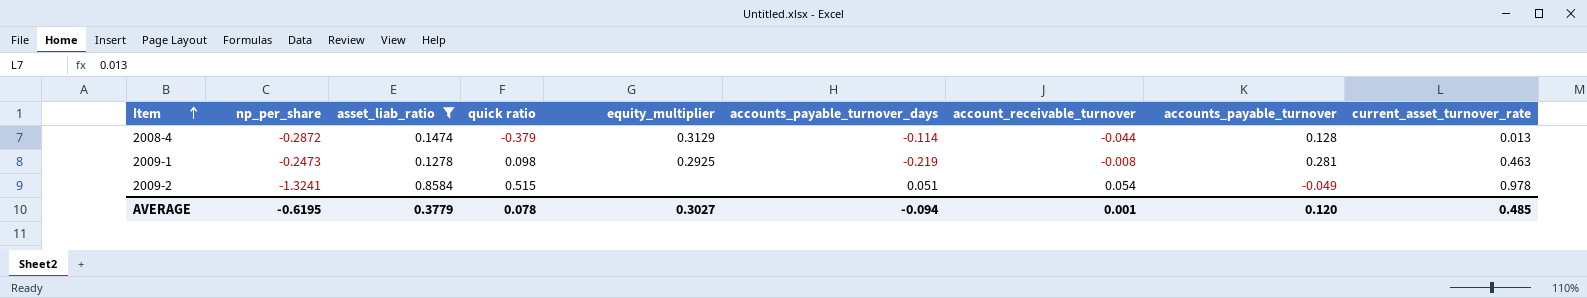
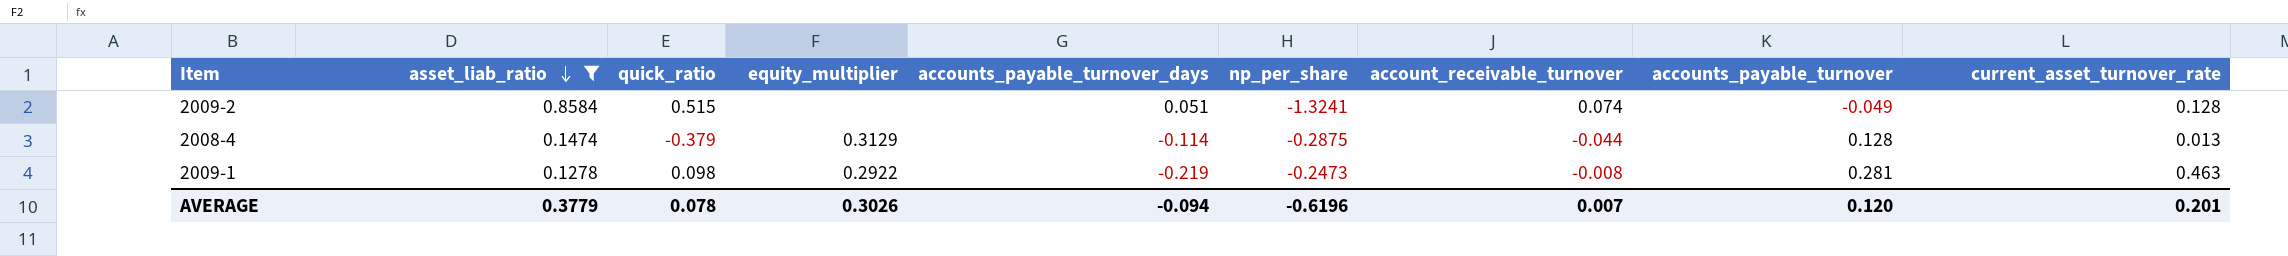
row order: Item ascending -> asset_liab_ratio descending
column name: quick ratio -> quick_ratio
column np_per_share | position: 2 -> 6
2009-2 | account_receivable_turnover: 0.054 -> 0.074
2009-2 | current_asset_turnover_rate: 0.978 -> 0.128
2008-4 | np_per_share: -0.2872 -> -0.2875
2009-1 | equity_multiplier: 0.2925 -> 0.2922
AVERAGE | equity_multiplier: 0.3027 -> 0.3026
AVERAGE | np_per_share: -0.6195 -> -0.6196
AVERAGE | account_receivable_turnover: 0.001 -> 0.007
AVERAGE | current_asset_turnover_rate: 0.485 -> 0.201

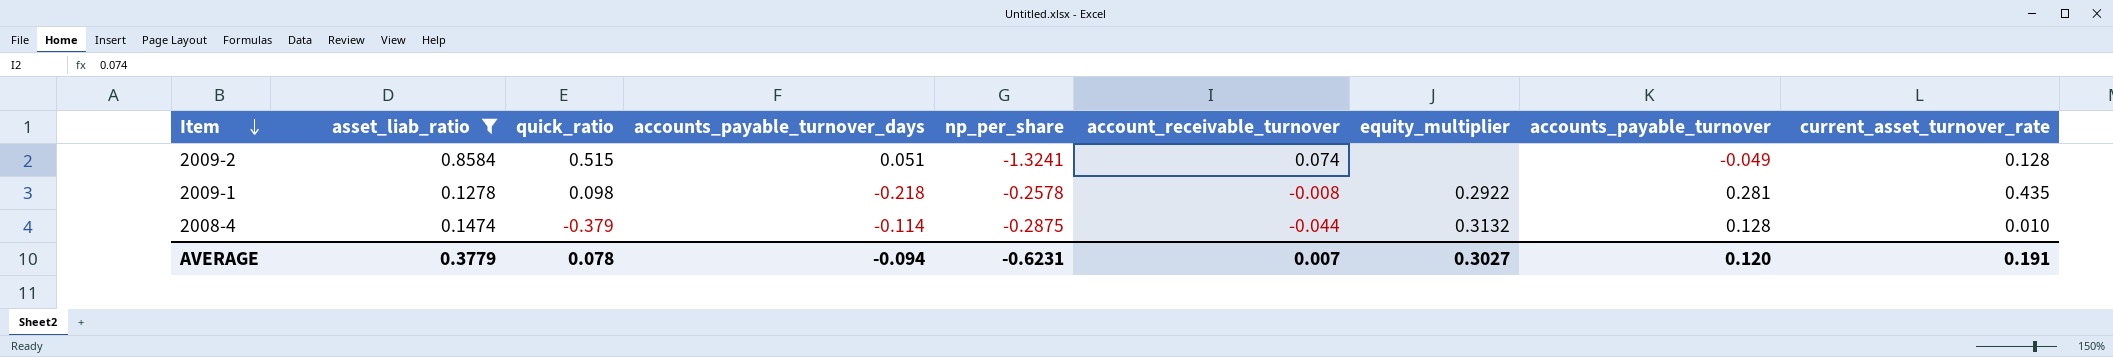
row order: asset_liab_ratio descending -> Item descending
column equity_multiplier | position: 4 -> 7
2009-1 | accounts_payable_turnover_days: -0.219 -> -0.218
2009-1 | np_per_share: -0.2473 -> -0.2578
2009-1 | current_asset_turnover_rate: 0.463 -> 0.435
2008-4 | equity_multiplier: 0.3129 -> 0.3132
2008-4 | current_asset_turnover_rate: 0.013 -> 0.010
AVERAGE | np_per_share: -0.6196 -> -0.6231
AVERAGE | equity_multiplier: 0.3026 -> 0.3027
AVERAGE | current_asset_turnover_rate: 0.201 -> 0.191

